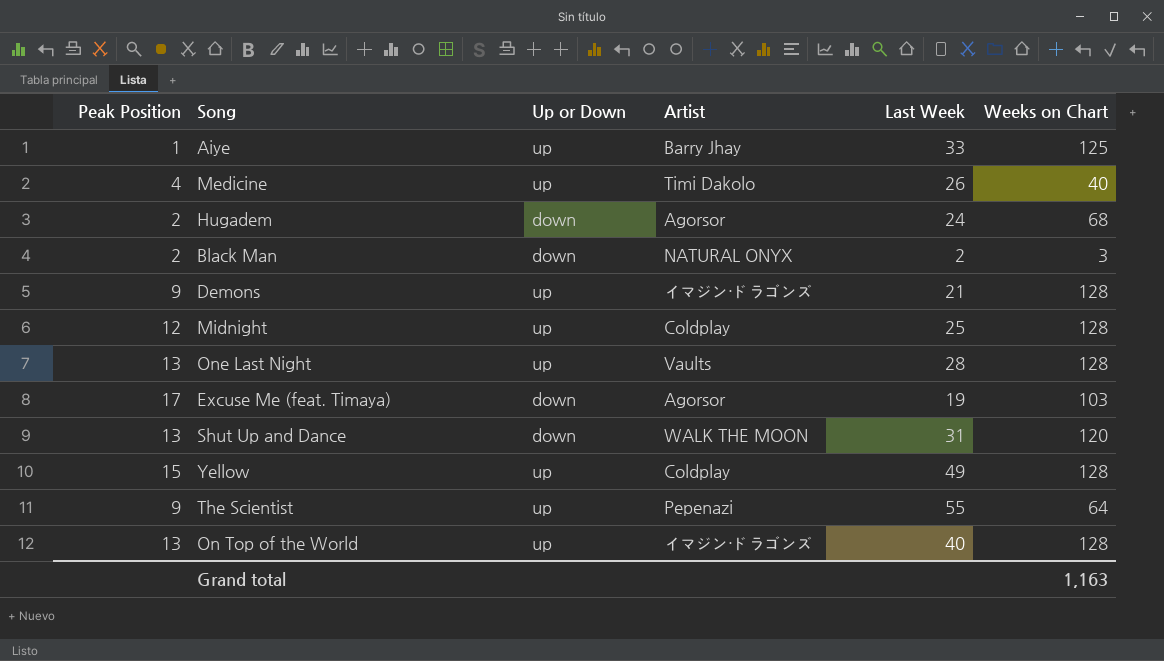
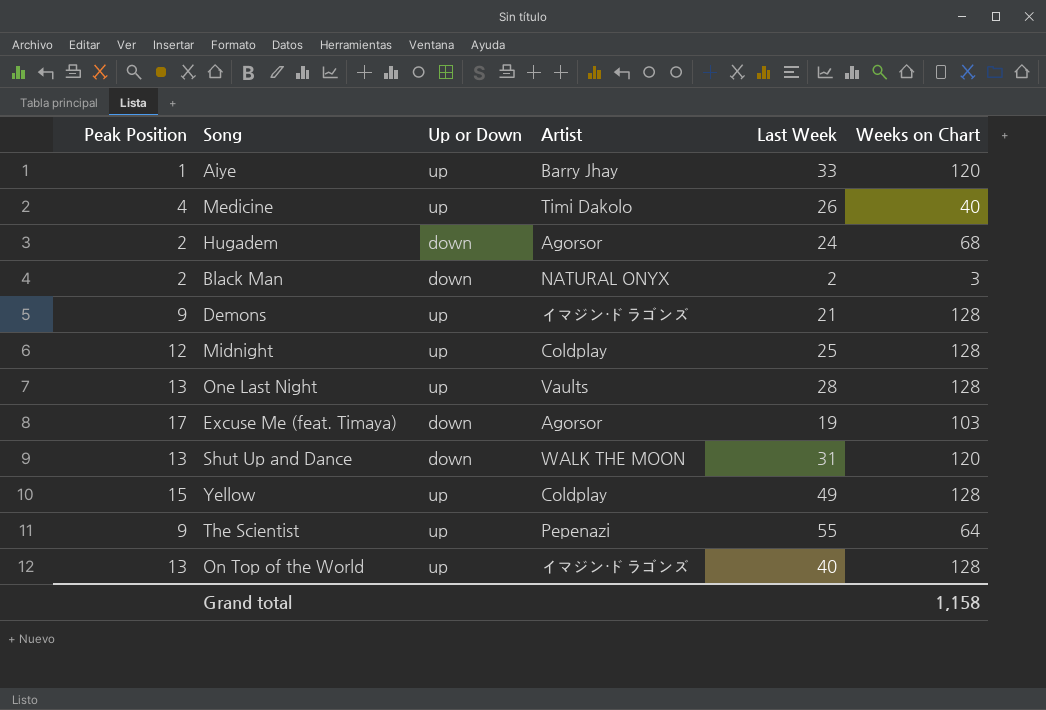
Aiye | Weeks on Chart: 125 -> 120
Grand total | Weeks on Chart: 1,163 -> 1,158

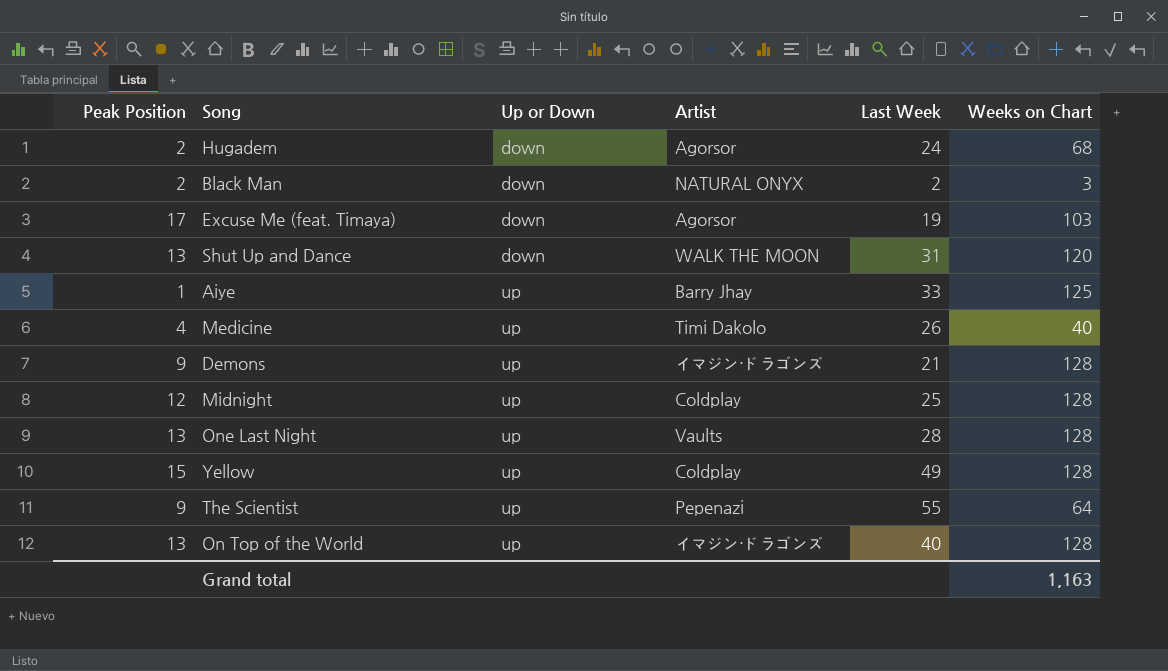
row order: none -> Up or Down ascending
Aiye | Weeks on Chart: 120 -> 125
Grand total | Weeks on Chart: 1,158 -> 1,163

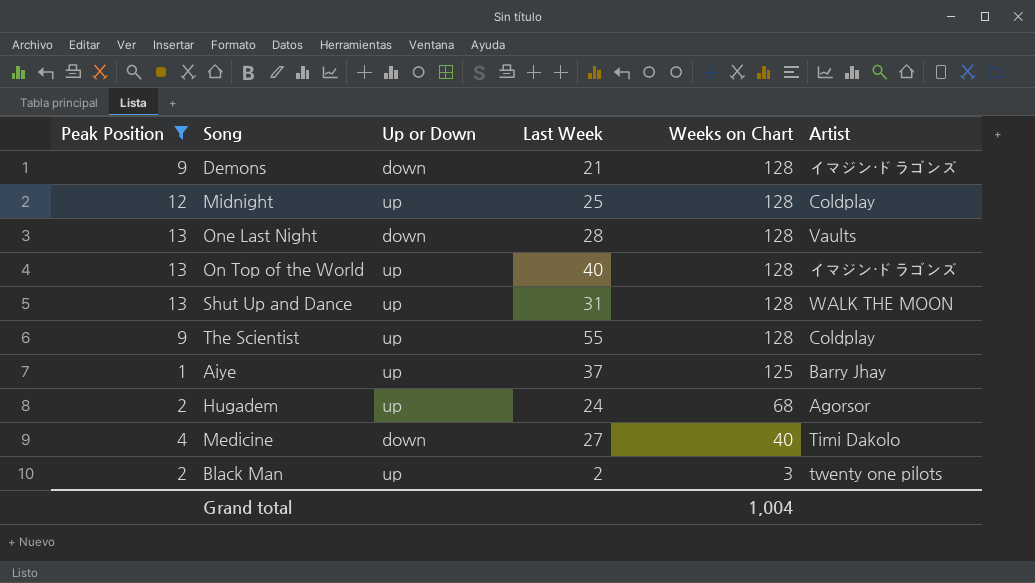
filter: none -> Peak Position <= 13
row order: Up or Down ascending -> Weeks on Chart descending
column Artist | position: 4 -> 6
Demons | Up or Down: up -> down
One Last Night | Up or Down: up -> down
Shut Up and Dance | Up or Down: down -> up
Shut Up and Dance | Weeks on Chart: 120 -> 128
The Scientist | Weeks on Chart: 64 -> 128
The Scientist | Artist: Pepenazi -> Coldplay
Aiye | Last Week: 33 -> 37
Hugadem | Up or Down: down -> up
Medicine | Up or Down: up -> down
Medicine | Last Week: 26 -> 27
Black Man | Up or Down: down -> up
Black Man | Artist: NATURAL ONYX -> twenty one pilots
Grand total | Weeks on Chart: 1,163 -> 1,004

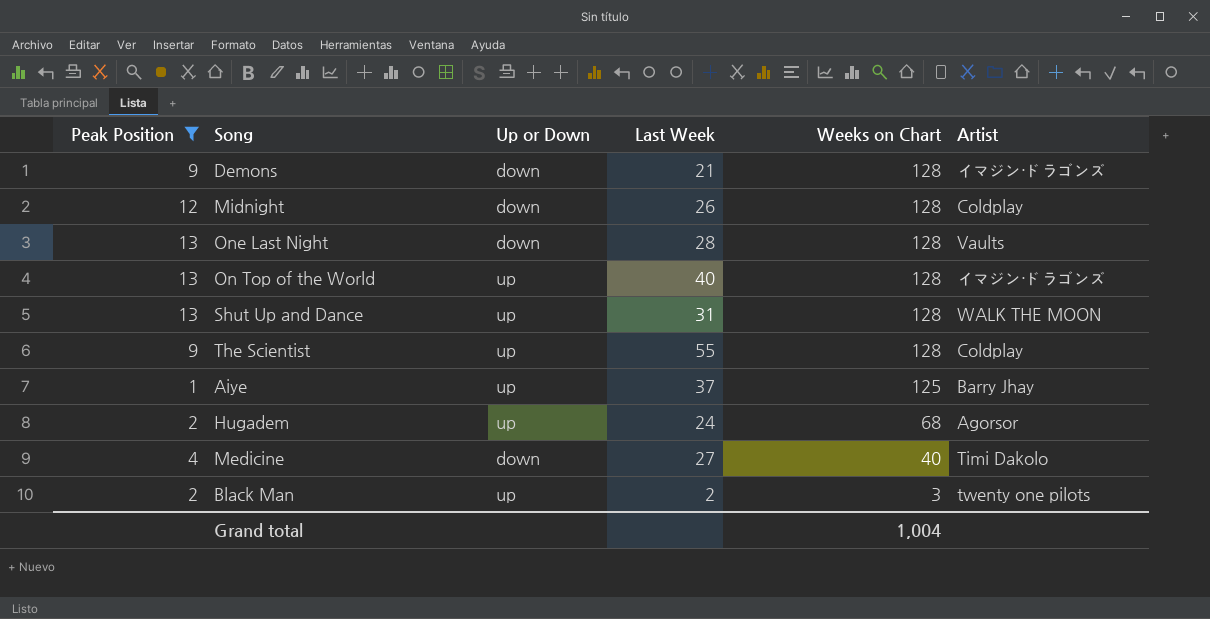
Midnight | Up or Down: up -> down
Midnight | Last Week: 25 -> 26

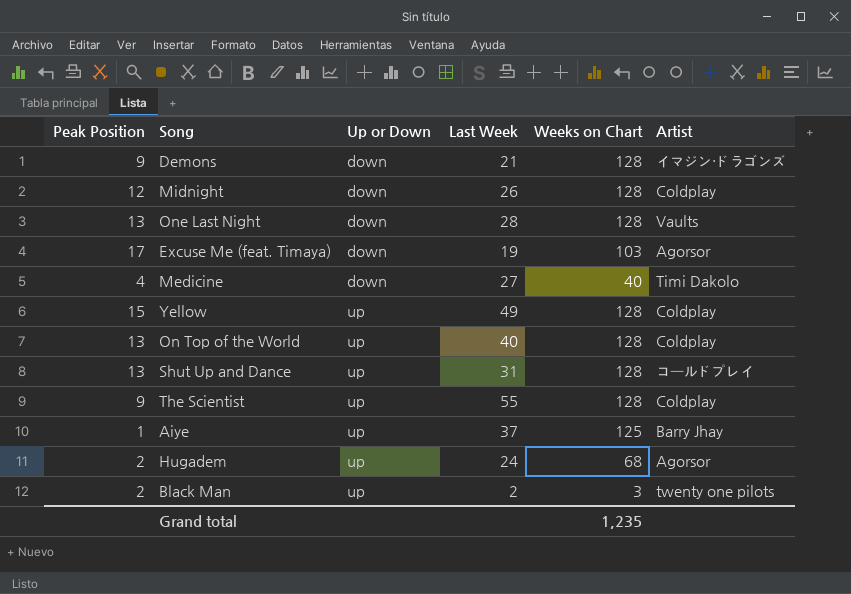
filter: Peak Position <= 13 -> none
row order: Weeks on Chart descending -> Up or Down ascending
On Top of the World | Artist: イマジン・ドラゴンズ -> Coldplay
Shut Up and Dance | Artist: WALK THE MOON -> コールドプレイ
Grand total | Weeks on Chart: 1,004 -> 1,235

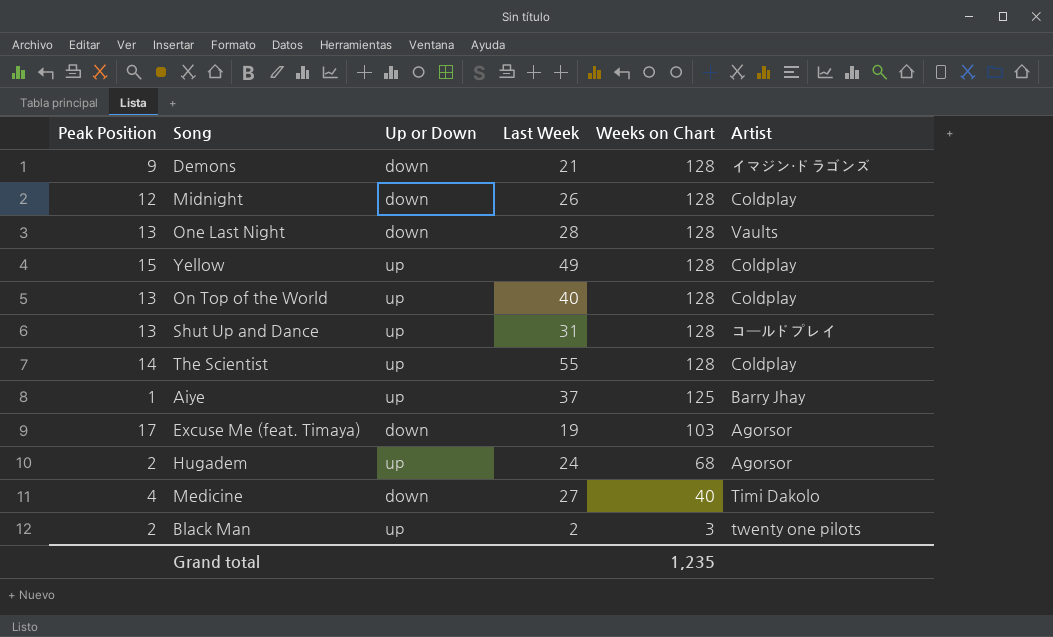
row order: Up or Down ascending -> Weeks on Chart descending
The Scientist | Peak Position: 9 -> 14

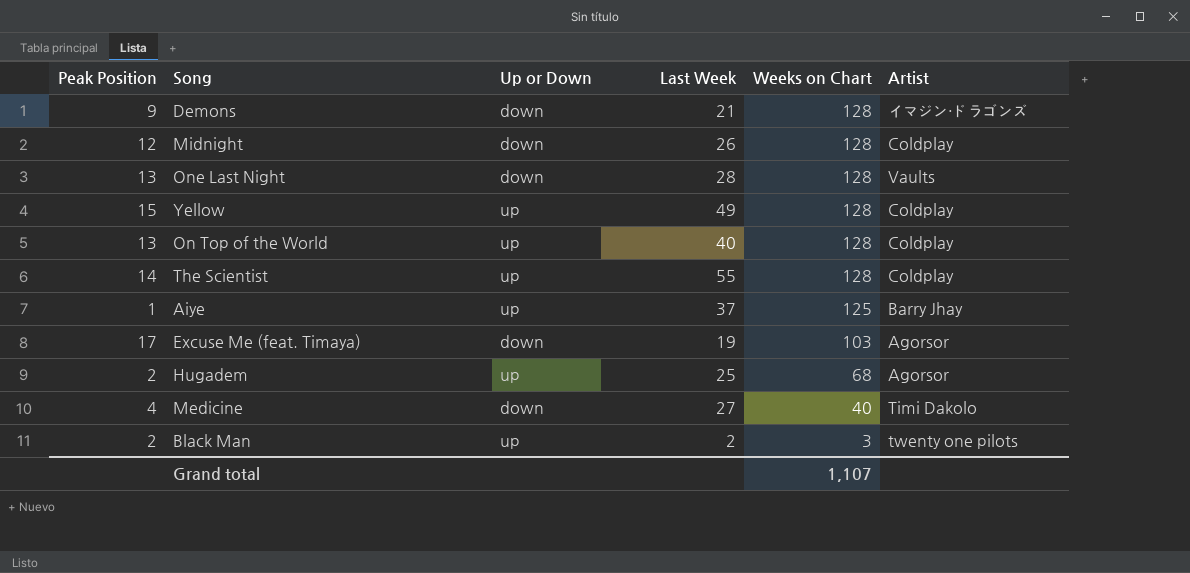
row Shut Up and Dance: 13 | up | 31 | 128 | コールドプレイ -> none
Hugadem | Last Week: 24 -> 25
Grand total | Weeks on Chart: 1,235 -> 1,107

